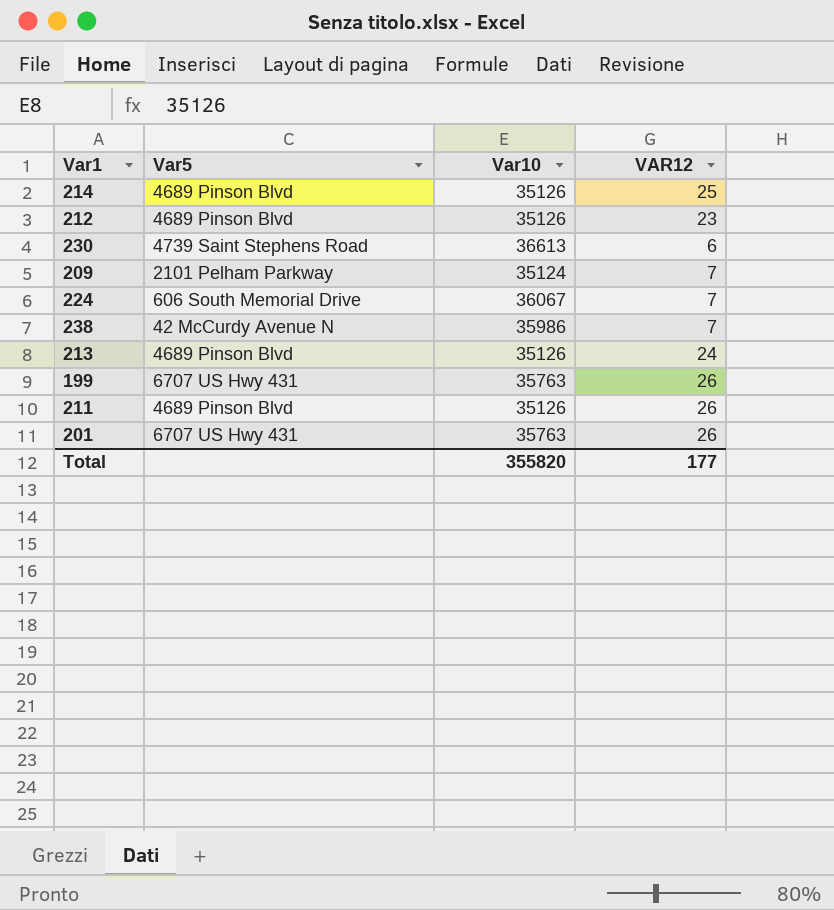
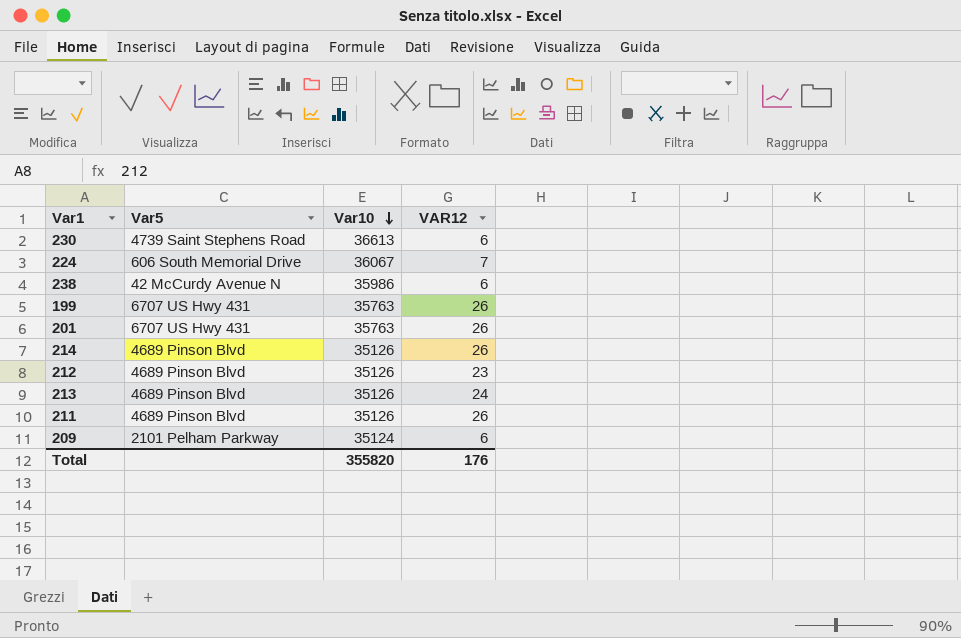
row order: none -> Var10 descending
238 | VAR12: 7 -> 6
214 | VAR12: 25 -> 26
209 | VAR12: 7 -> 6
Total | VAR12: 177 -> 176

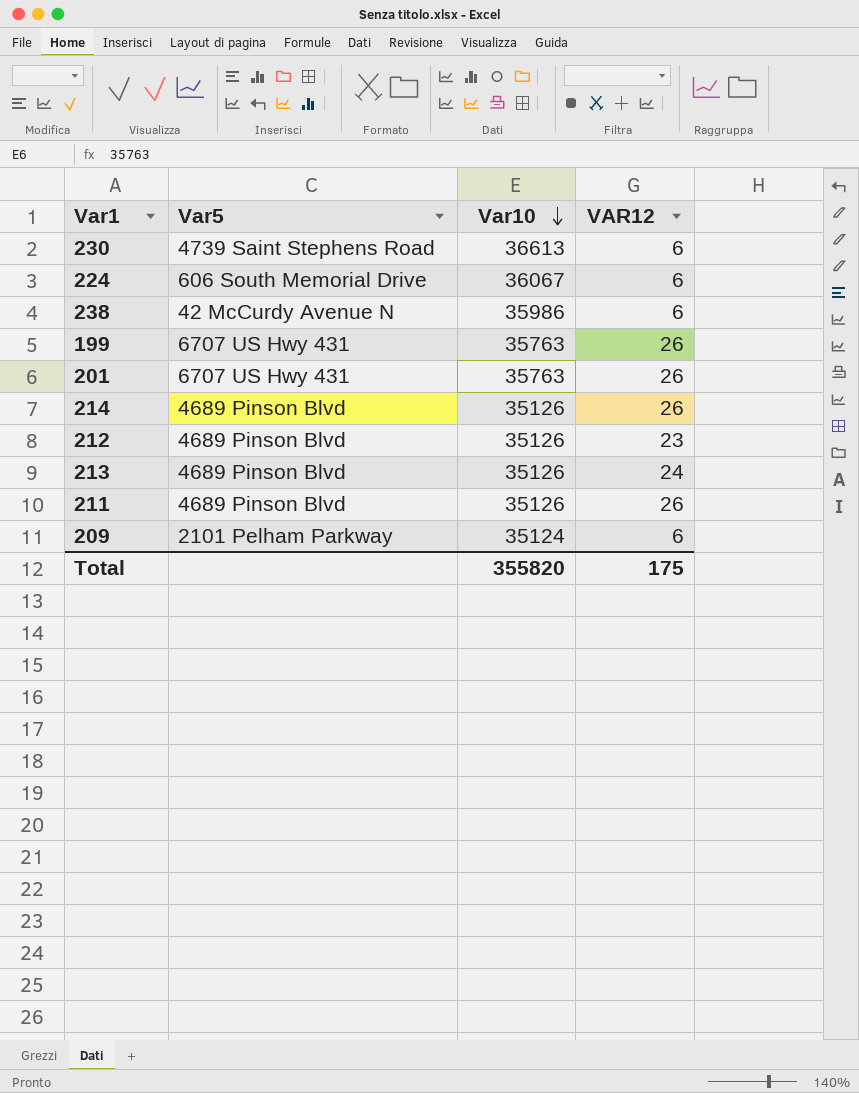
224 | VAR12: 7 -> 6
Total | VAR12: 176 -> 175

